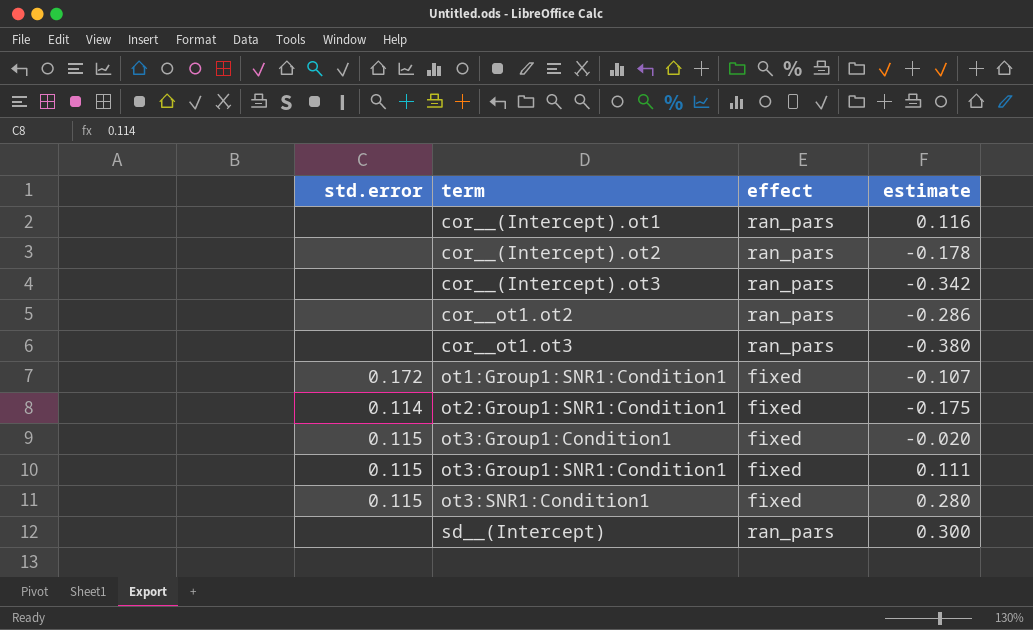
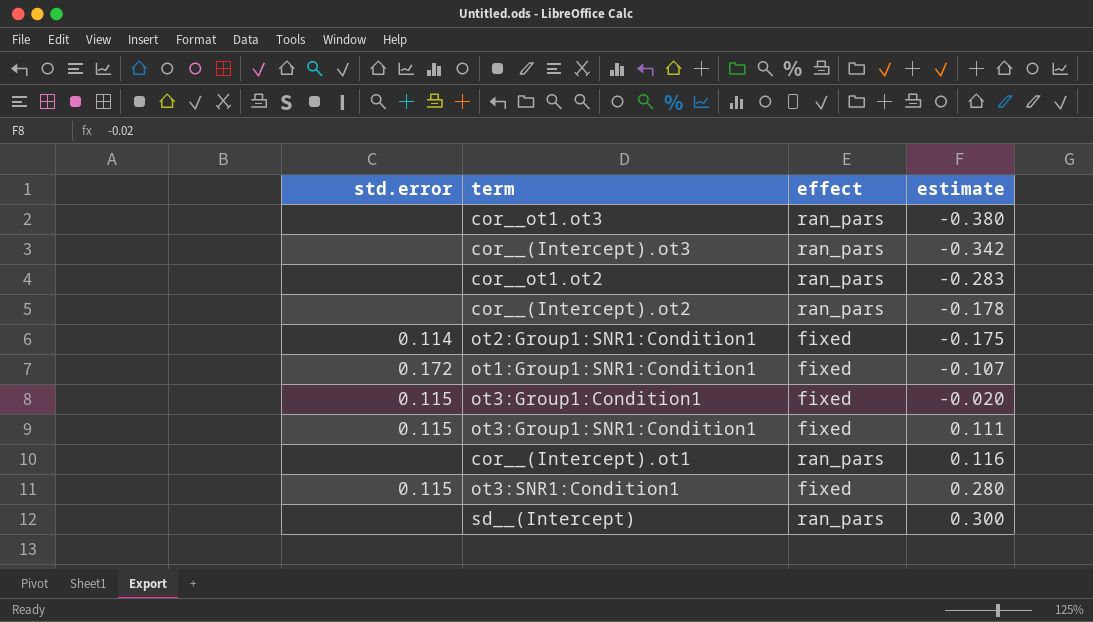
row order: term ascending -> estimate ascending
cor__ot1.ot2 | estimate: -0.286 -> -0.283

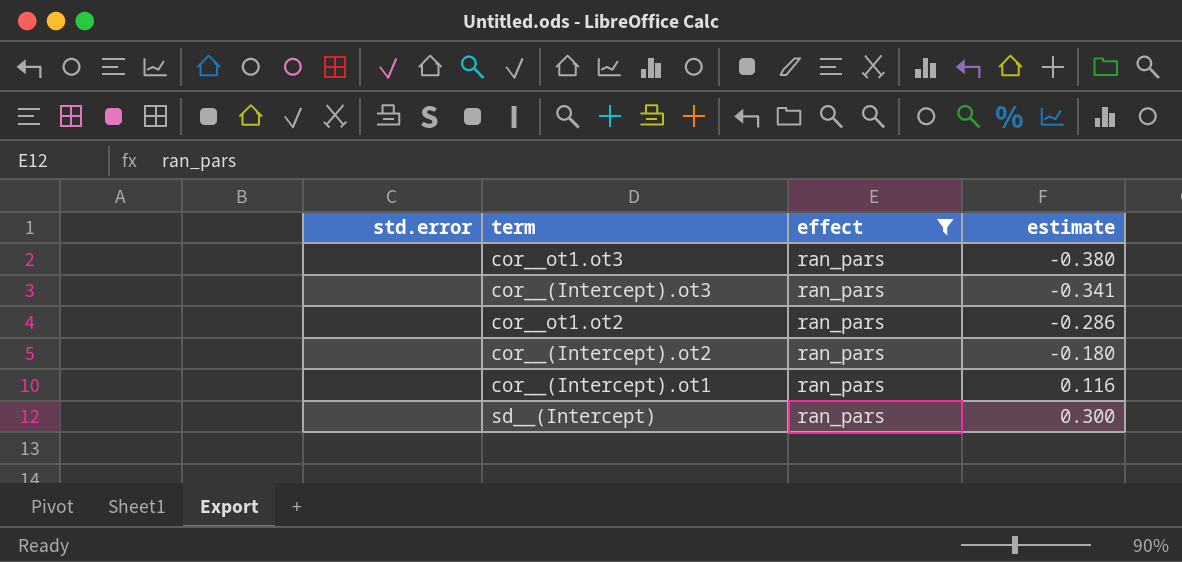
filter: none -> effect = ran_pars
cor__(Intercept).ot3 | estimate: -0.342 -> -0.341
cor__ot1.ot2 | estimate: -0.283 -> -0.286
cor__(Intercept).ot2 | estimate: -0.178 -> -0.180

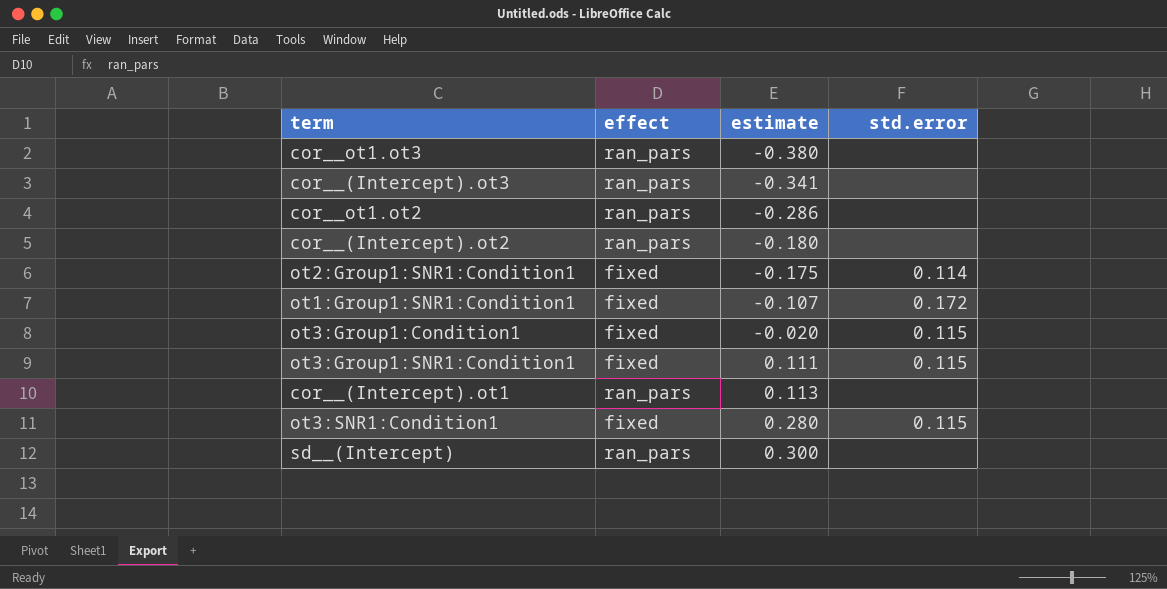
filter: effect = ran_pars -> none
column std.error | position: 1 -> 4
cor__(Intercept).ot1 | estimate: 0.116 -> 0.113

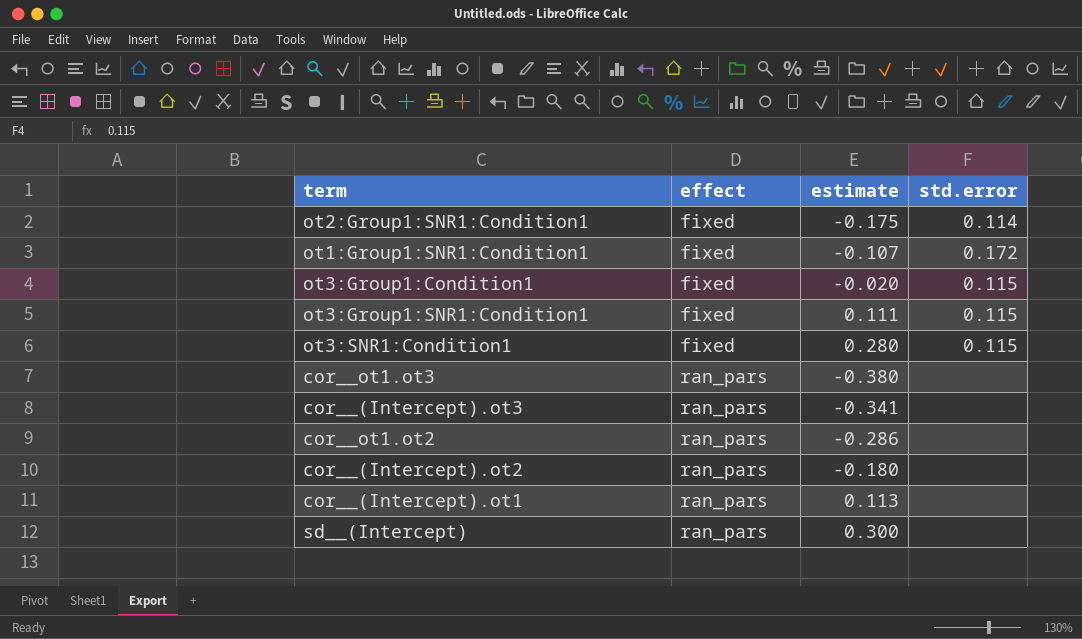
row order: estimate ascending -> effect ascending

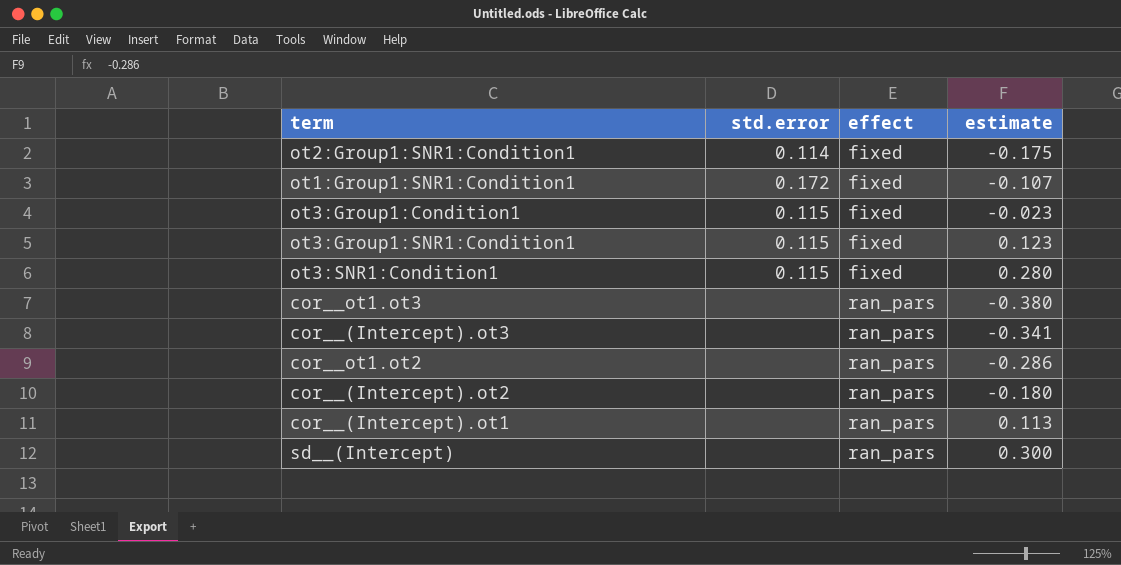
column std.error | position: 4 -> 2
ot3:Group1:Condition1 | estimate: -0.020 -> -0.023
ot3:Group1:SNR1:Condition1 | estimate: 0.111 -> 0.123

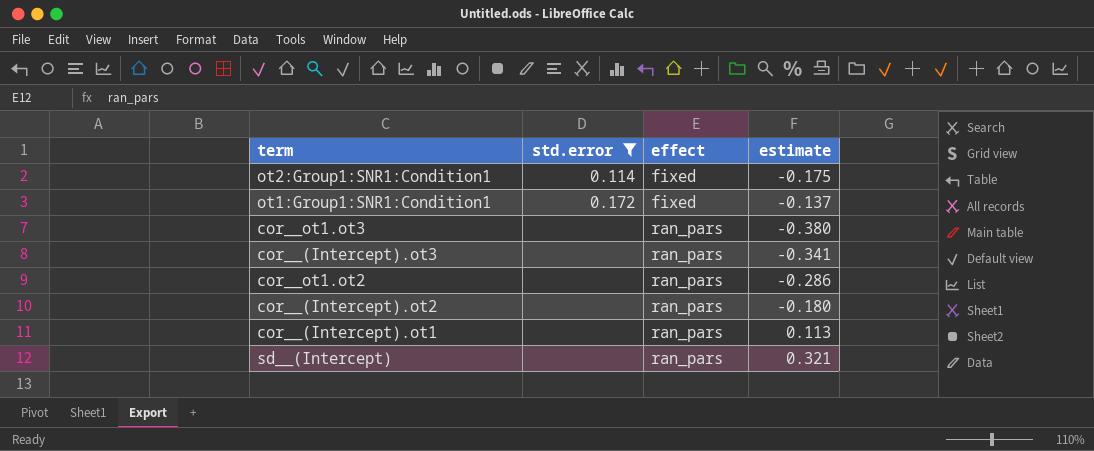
filter: none -> std.error != 0.115
ot1:Group1:SNR1:Condition1 | estimate: -0.107 -> -0.137
sd__(Intercept) | estimate: 0.300 -> 0.321

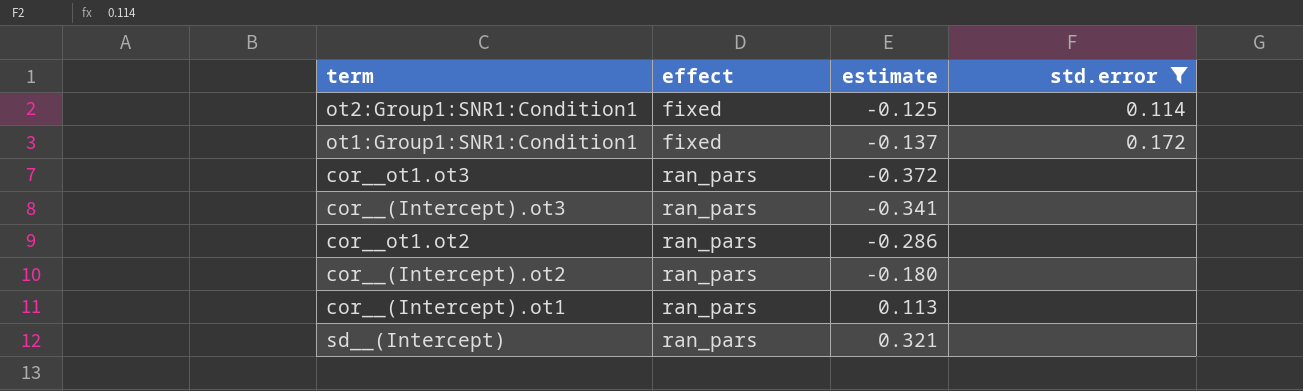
column std.error | position: 2 -> 4
ot2:Group1:SNR1:Condition1 | estimate: -0.175 -> -0.125
cor__ot1.ot3 | estimate: -0.380 -> -0.372

